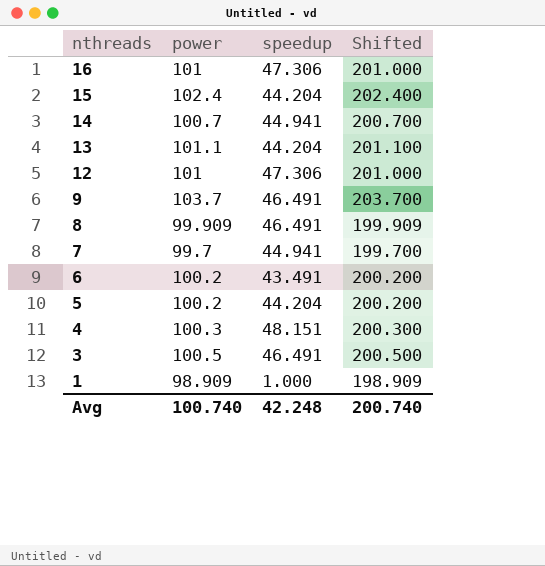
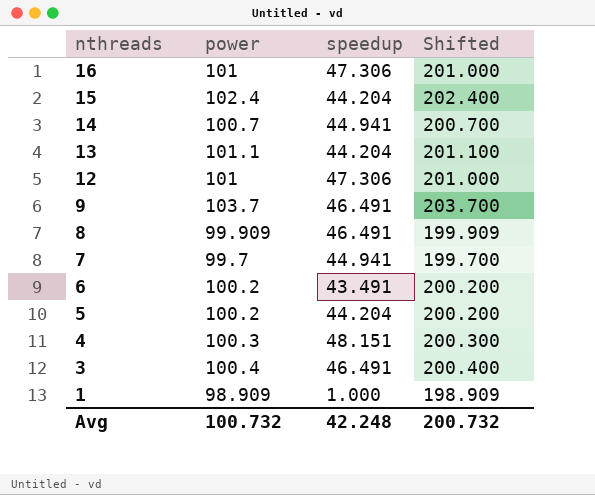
3 | power: 100.5 -> 100.4
3 | Shifted: 200.500 -> 200.400
Avg | power: 100.740 -> 100.732
Avg | Shifted: 200.740 -> 200.732

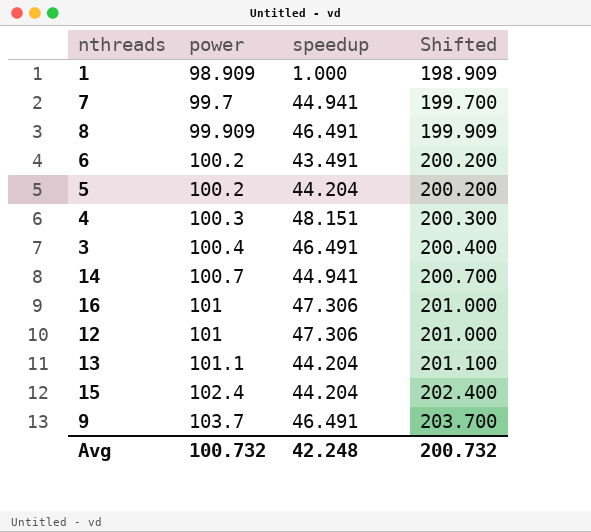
row order: nthreads descending -> power ascending

